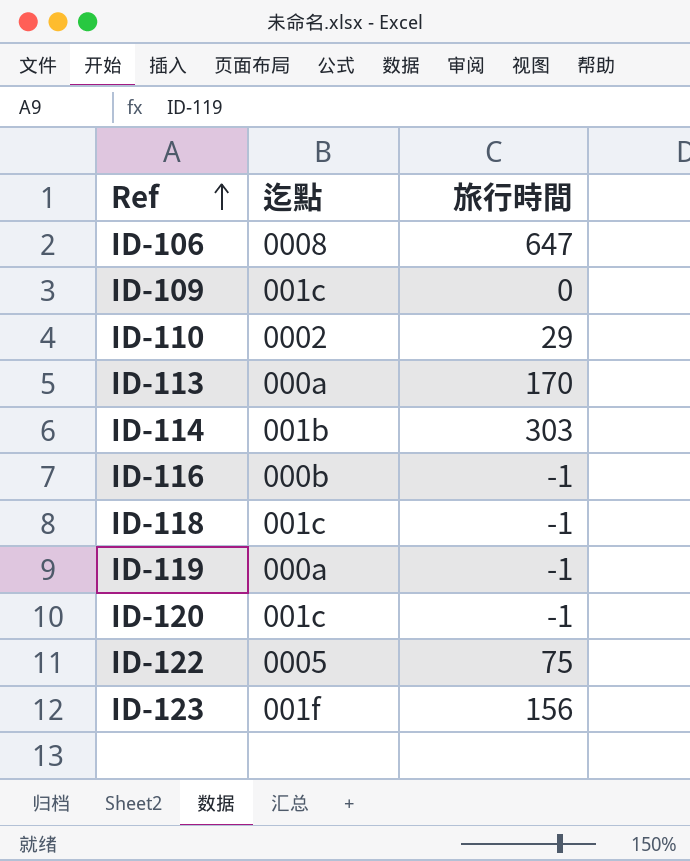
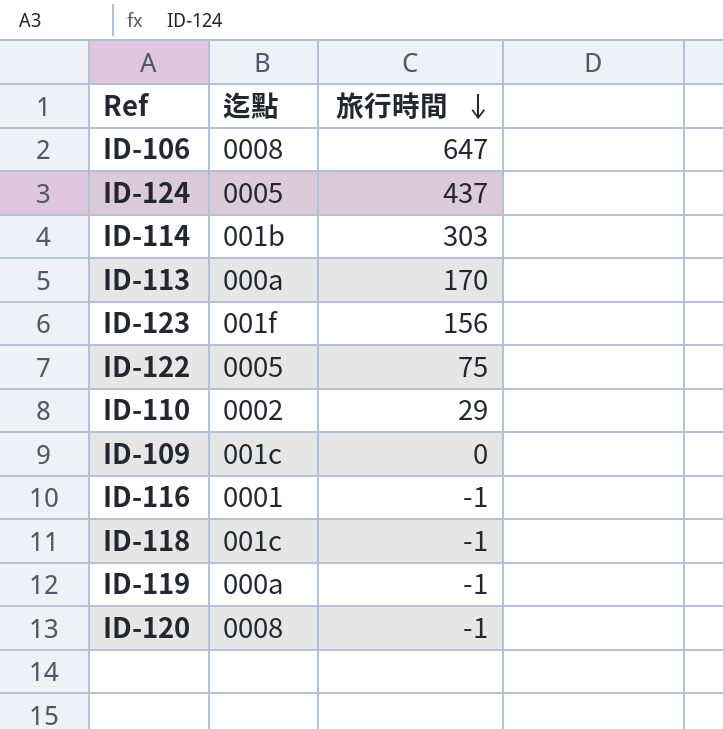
row order: Ref ascending -> 旅行時間 descending
row ID-124: none -> 0005 | 437
ID-116 | 迄點: 000b -> 0001
ID-120 | 迄點: 001c -> 0008

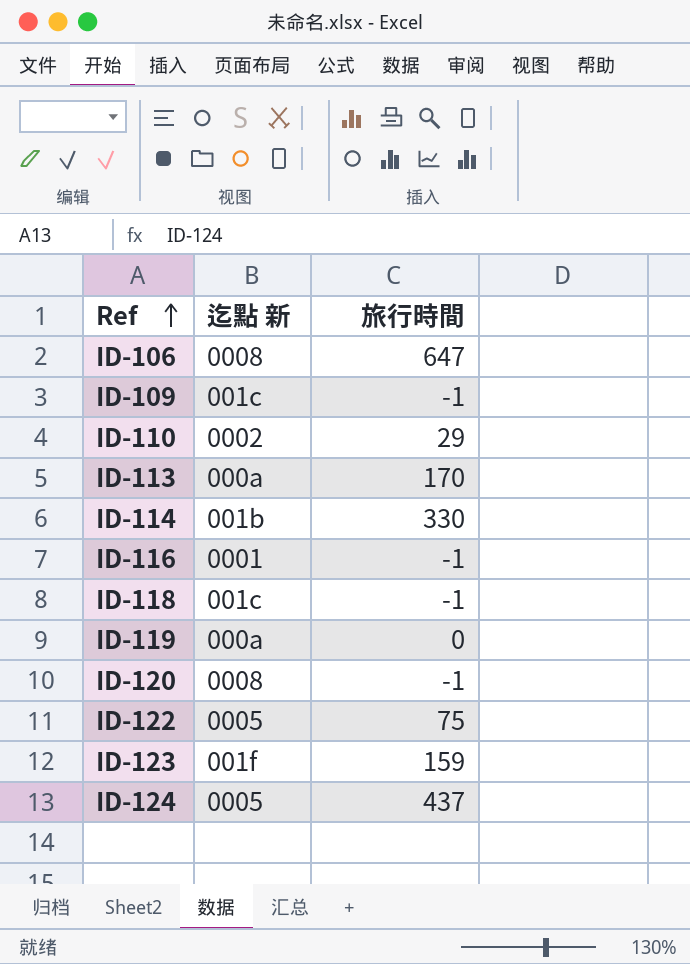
row order: 旅行時間 descending -> Ref ascending
column name: 迄點 -> 迄點 新
ID-109 | 旅行時間: 0 -> -1
ID-114 | 旅行時間: 303 -> 330
ID-119 | 旅行時間: -1 -> 0
ID-123 | 旅行時間: 156 -> 159

